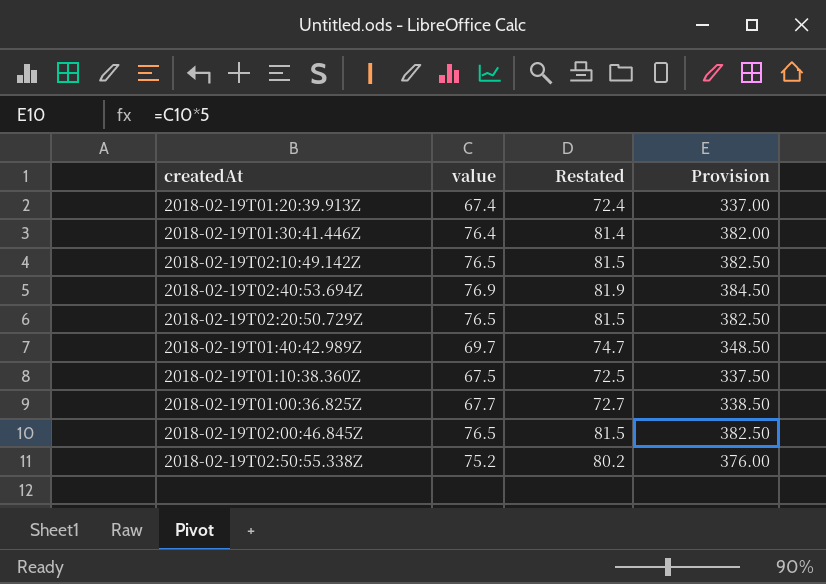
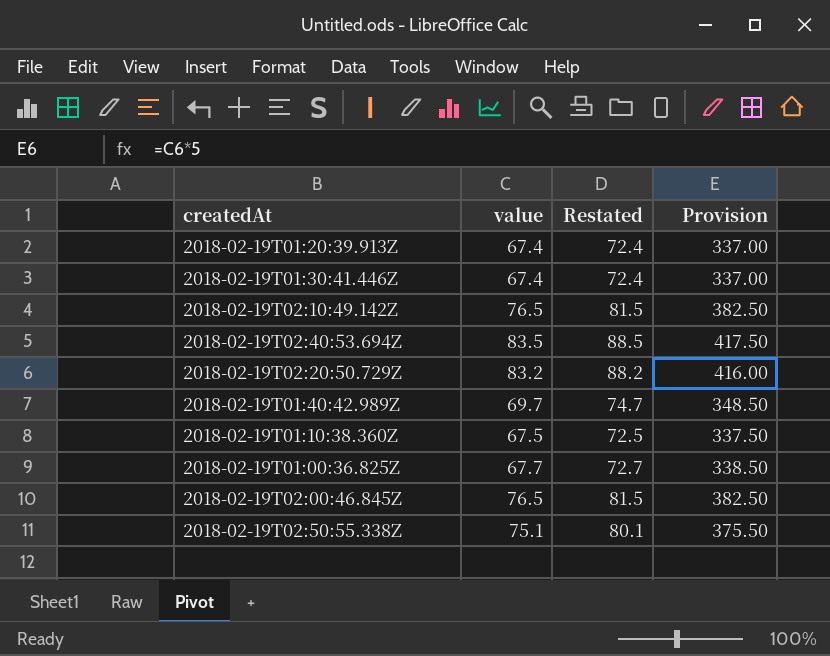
2018-02-19T01:30:41.446Z | value: 76.4 -> 67.4
2018-02-19T01:30:41.446Z | Restated: 81.4 -> 72.4
2018-02-19T01:30:41.446Z | Provision: 382.00 -> 337.00
2018-02-19T02:40:53.694Z | value: 76.9 -> 83.5
2018-02-19T02:40:53.694Z | Restated: 81.9 -> 88.5
2018-02-19T02:40:53.694Z | Provision: 384.50 -> 417.50
2018-02-19T02:20:50.729Z | value: 76.5 -> 83.2
2018-02-19T02:20:50.729Z | Restated: 81.5 -> 88.2
2018-02-19T02:20:50.729Z | Provision: 382.50 -> 416.00
2018-02-19T02:50:55.338Z | value: 75.2 -> 75.1
2018-02-19T02:50:55.338Z | Restated: 80.2 -> 80.1
2018-02-19T02:50:55.338Z | Provision: 376.00 -> 375.50

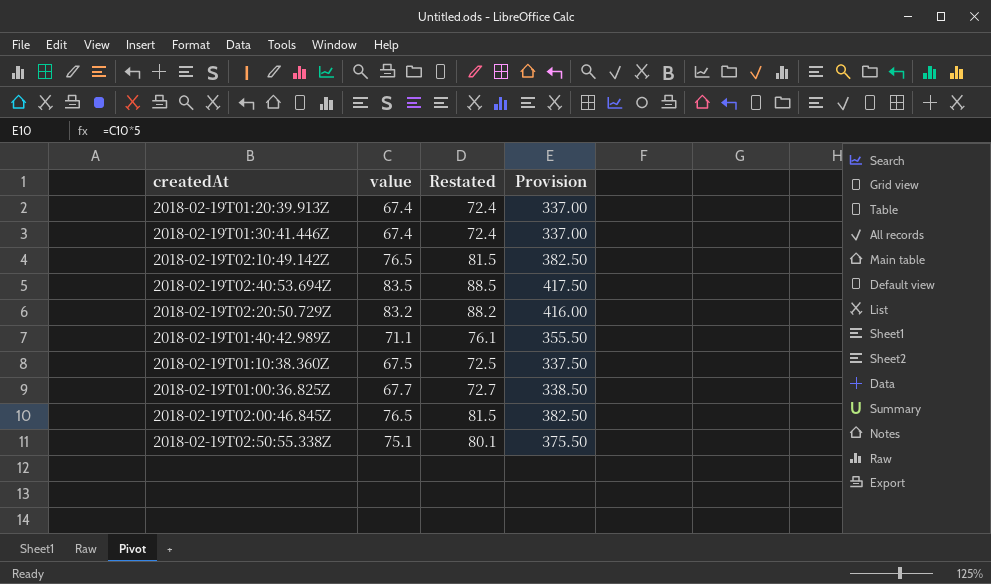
2018-02-19T01:40:42.989Z | value: 69.7 -> 71.1
2018-02-19T01:40:42.989Z | Restated: 74.7 -> 76.1
2018-02-19T01:40:42.989Z | Provision: 348.50 -> 355.50

